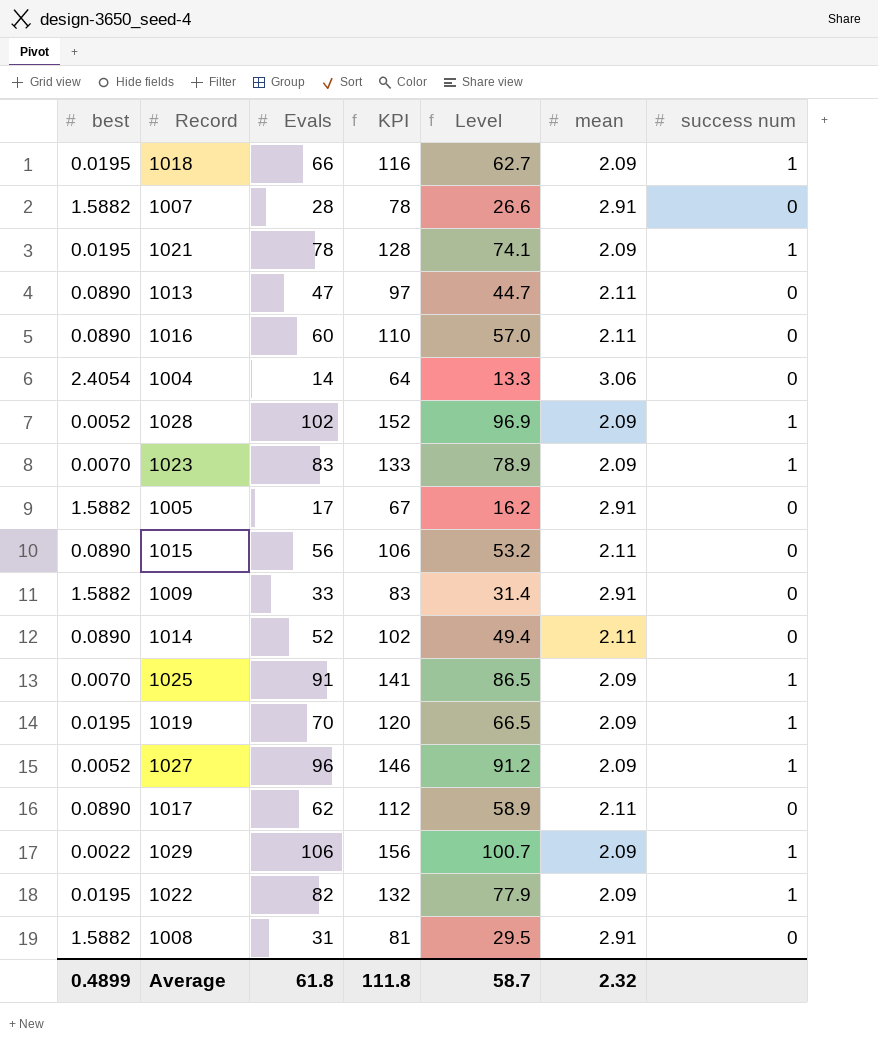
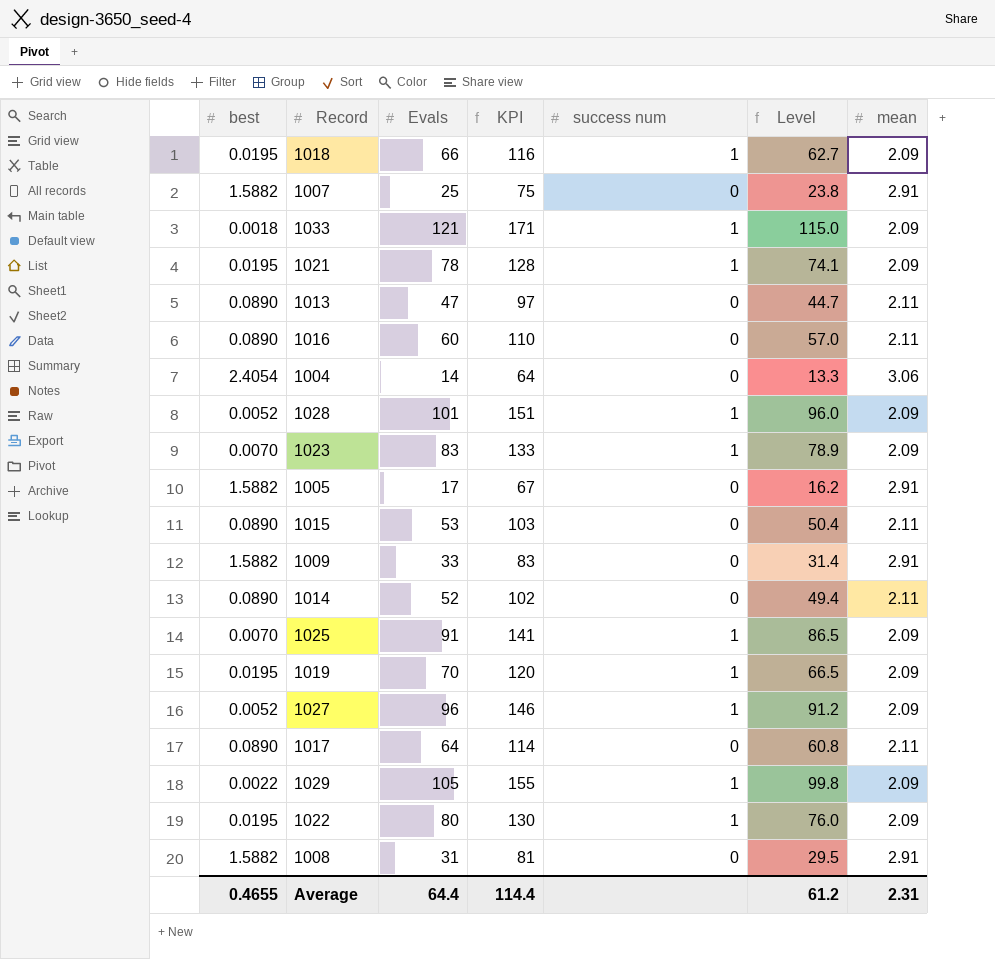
column success num | position: 7 -> 5
1007 | Evals: 28 -> 25
1007 | KPI: 78 -> 75
1007 | Level: 26.6 -> 23.8
row 1033: none -> 0.0018 | 121 | 171 | 1 | 115.0 | 2.09
1028 | Evals: 102 -> 101
1028 | KPI: 152 -> 151
1028 | Level: 96.9 -> 96.0
1015 | Evals: 56 -> 53
1015 | KPI: 106 -> 103
1015 | Level: 53.2 -> 50.4
1017 | Evals: 62 -> 64
1017 | KPI: 112 -> 114
1017 | Level: 58.9 -> 60.8
1029 | Evals: 106 -> 105
1029 | KPI: 156 -> 155
1029 | Level: 100.7 -> 99.8
1022 | Evals: 82 -> 80
1022 | KPI: 132 -> 130
1022 | Level: 77.9 -> 76.0
Average | best: 0.4899 -> 0.4655
Average | Evals: 61.8 -> 64.4
Average | KPI: 111.8 -> 114.4
Average | Level: 58.7 -> 61.2
Average | mean: 2.32 -> 2.31

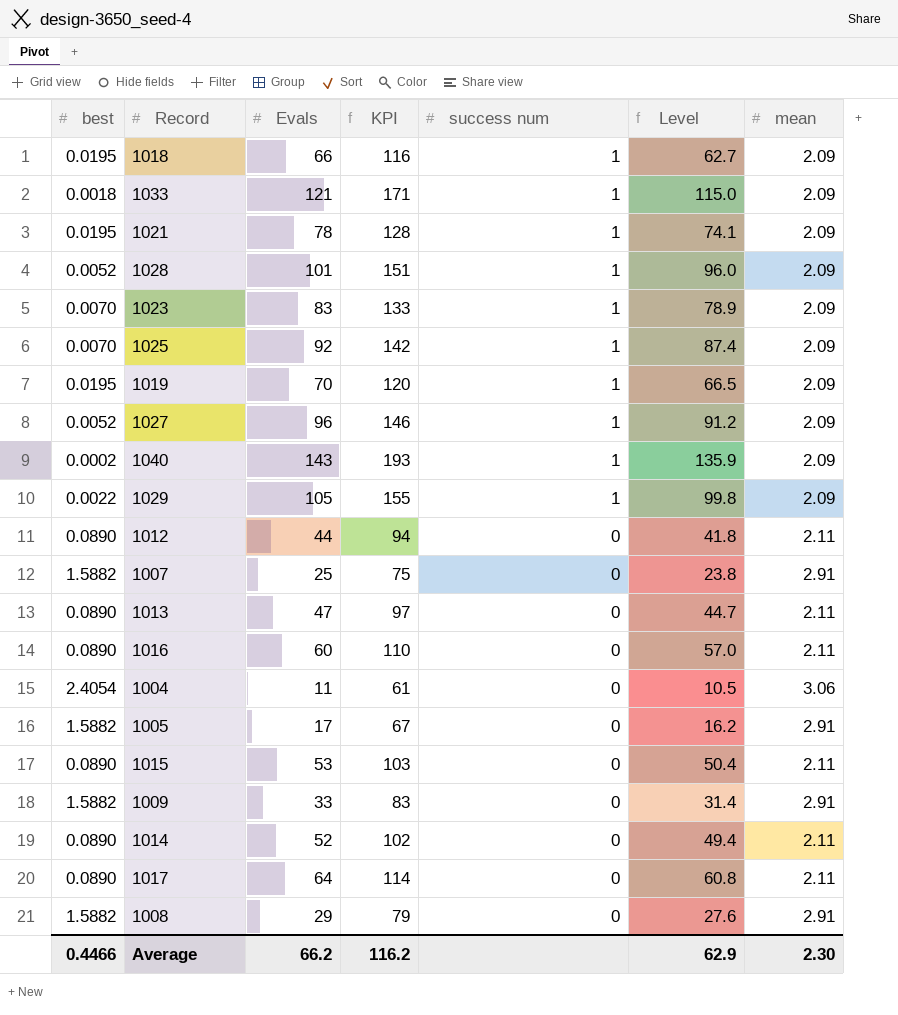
row order: none -> success num descending
row 1022: 0.0195 | 80 | 130 | 1 | 76.0 | 2.09 -> none
1025 | Evals: 91 -> 92
1025 | KPI: 141 -> 142
1025 | Level: 86.5 -> 87.4
row 1040: none -> 0.0002 | 143 | 193 | 1 | 135.9 | 2.09
row 1012: none -> 0.0890 | 44 | 94 | 0 | 41.8 | 2.11
1004 | Evals: 14 -> 11
1004 | KPI: 64 -> 61
1004 | Level: 13.3 -> 10.5
1008 | Evals: 31 -> 29
1008 | KPI: 81 -> 79
1008 | Level: 29.5 -> 27.6
Average | best: 0.4655 -> 0.4466
Average | Evals: 64.4 -> 66.2
Average | KPI: 114.4 -> 116.2
Average | Level: 61.2 -> 62.9
Average | mean: 2.31 -> 2.30

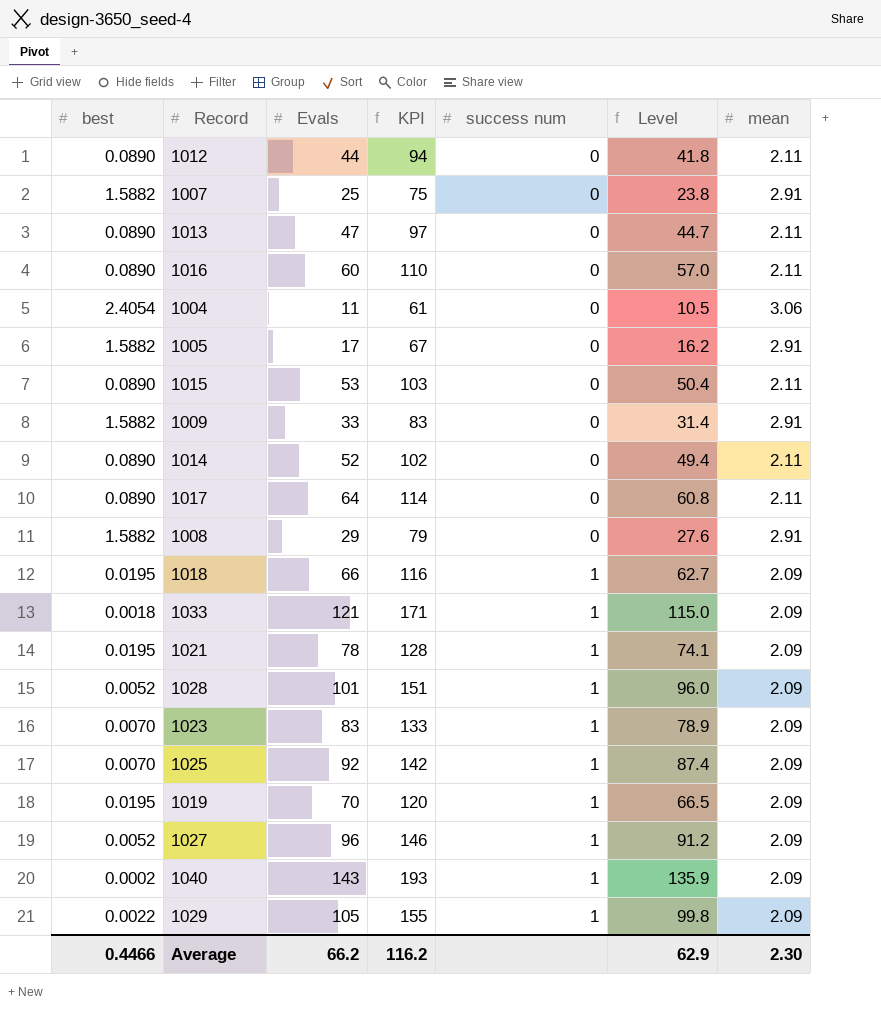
row order: success num descending -> success num ascending

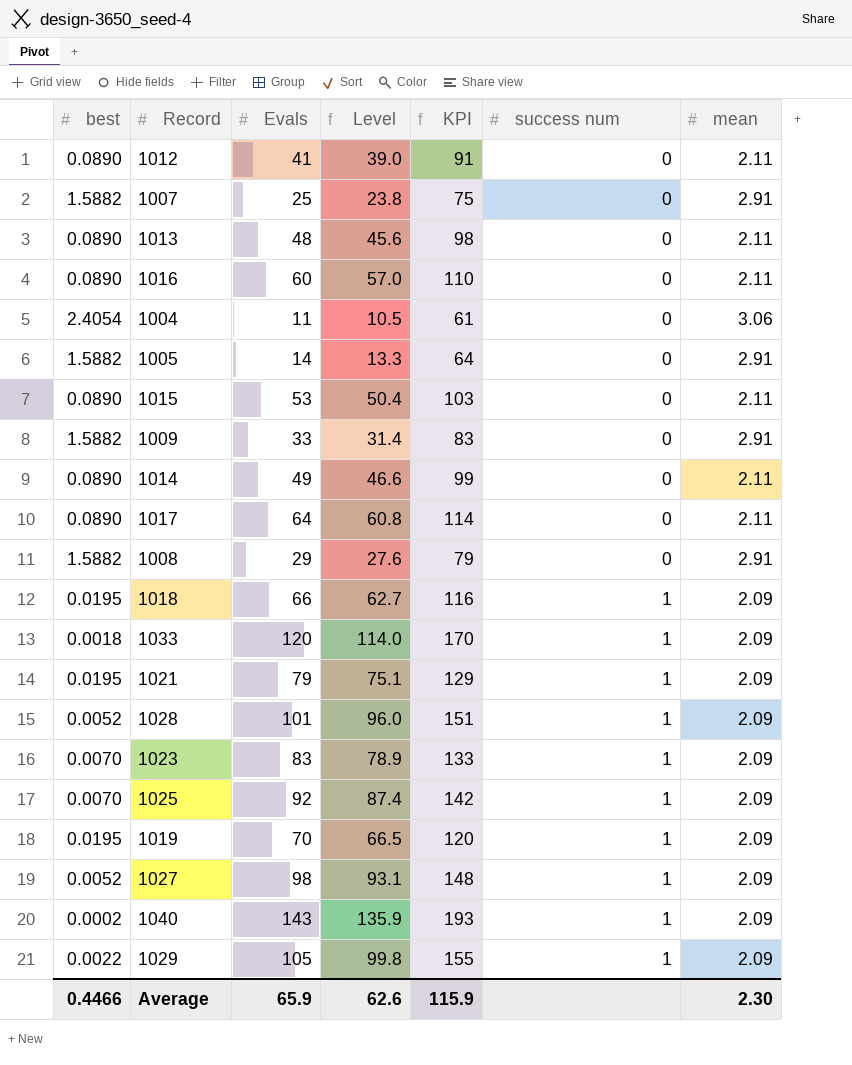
column Level | position: 6 -> 4
1012 | Evals: 44 -> 41
1012 | Level: 41.8 -> 39.0
1012 | KPI: 94 -> 91
1013 | Evals: 47 -> 48
1013 | Level: 44.7 -> 45.6
1013 | KPI: 97 -> 98
1005 | Evals: 17 -> 14
1005 | Level: 16.2 -> 13.3
1005 | KPI: 67 -> 64
1014 | Evals: 52 -> 49
1014 | Level: 49.4 -> 46.6
1014 | KPI: 102 -> 99
1033 | Evals: 121 -> 120
1033 | Level: 115.0 -> 114.0
1033 | KPI: 171 -> 170
1021 | Evals: 78 -> 79
1021 | Level: 74.1 -> 75.1
1021 | KPI: 128 -> 129
1027 | Evals: 96 -> 98
1027 | Level: 91.2 -> 93.1
1027 | KPI: 146 -> 148
Average | Evals: 66.2 -> 65.9
Average | Level: 62.9 -> 62.6
Average | KPI: 116.2 -> 115.9

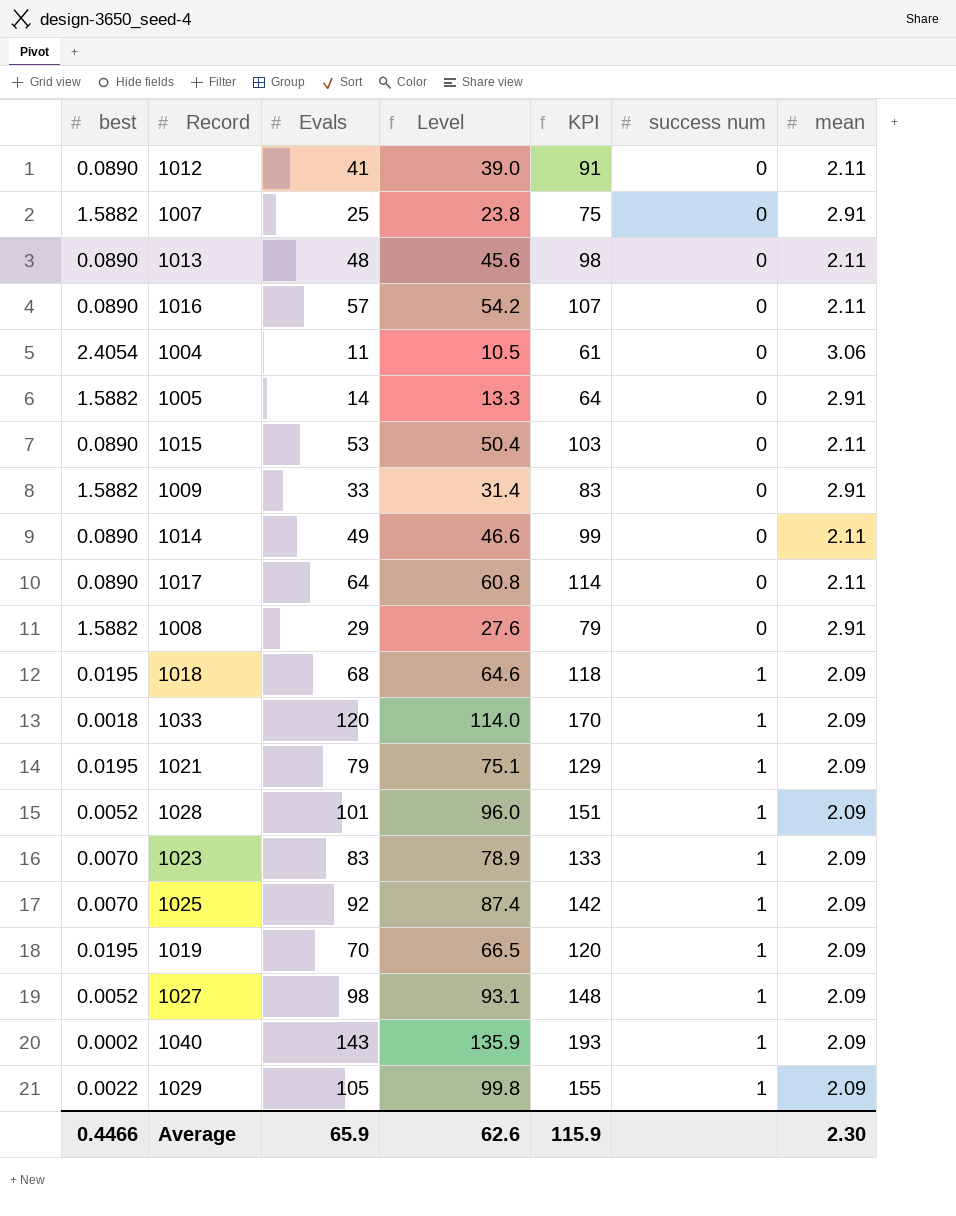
1016 | Evals: 60 -> 57
1016 | Level: 57.0 -> 54.2
1016 | KPI: 110 -> 107
1018 | Evals: 66 -> 68
1018 | Level: 62.7 -> 64.6
1018 | KPI: 116 -> 118

